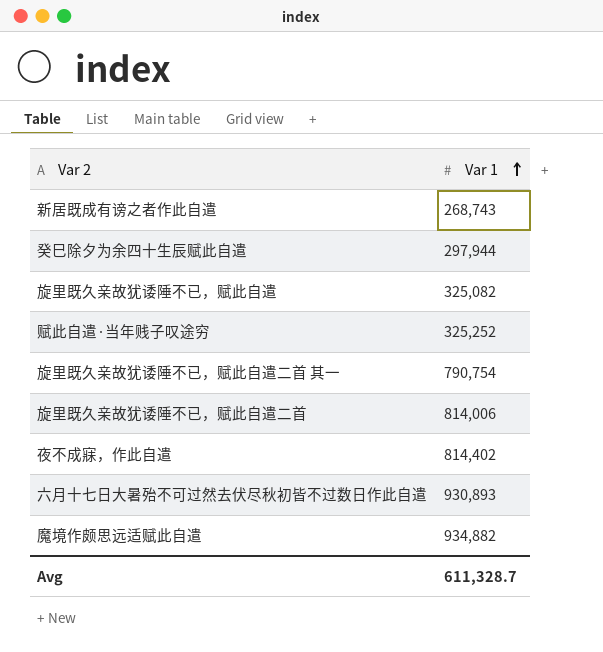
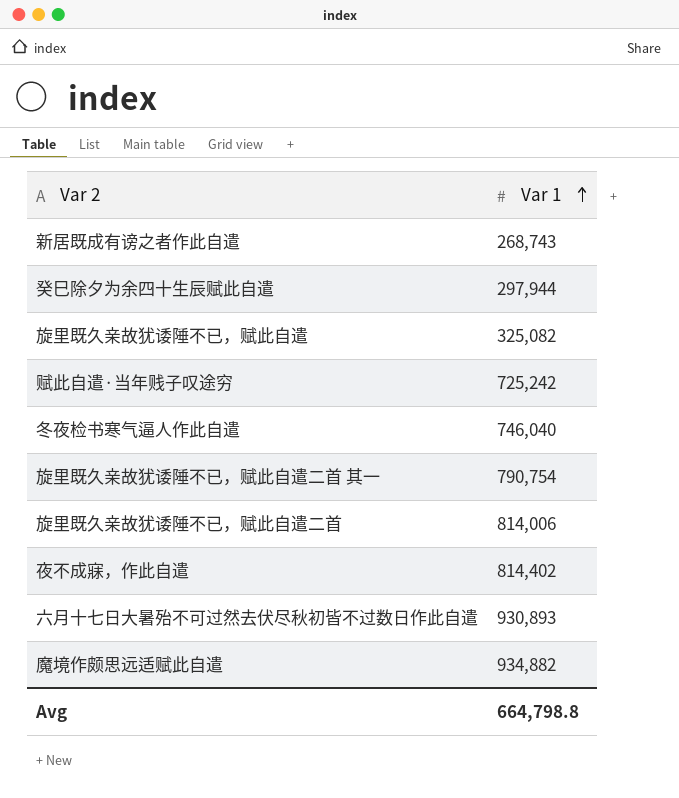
赋此自遣·当年贱子叹途穷 | Var 1: 325,252 -> 725,242
row 冬夜检书寒气逼人作此自遣: none -> 746,040
Avg | Var 1: 611,328.7 -> 664,798.8

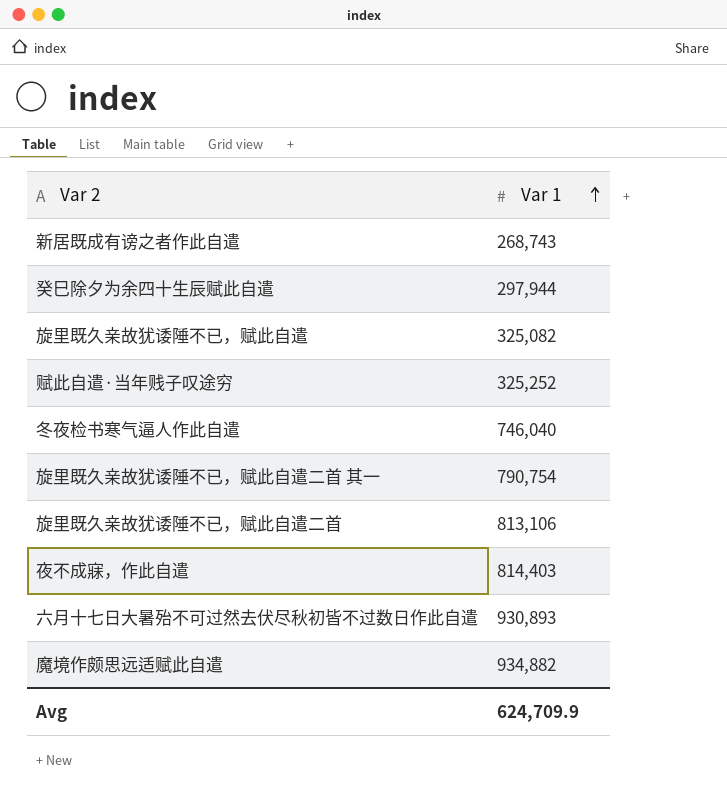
赋此自遣·当年贱子叹途穷 | Var 1: 725,242 -> 325,252
旋里既久亲故犹诿陲不已，赋此自遣二首 | Var 1: 814,006 -> 813,106
夜不成寐，作此自遣 | Var 1: 814,402 -> 814,403
Avg | Var 1: 664,798.8 -> 624,709.9

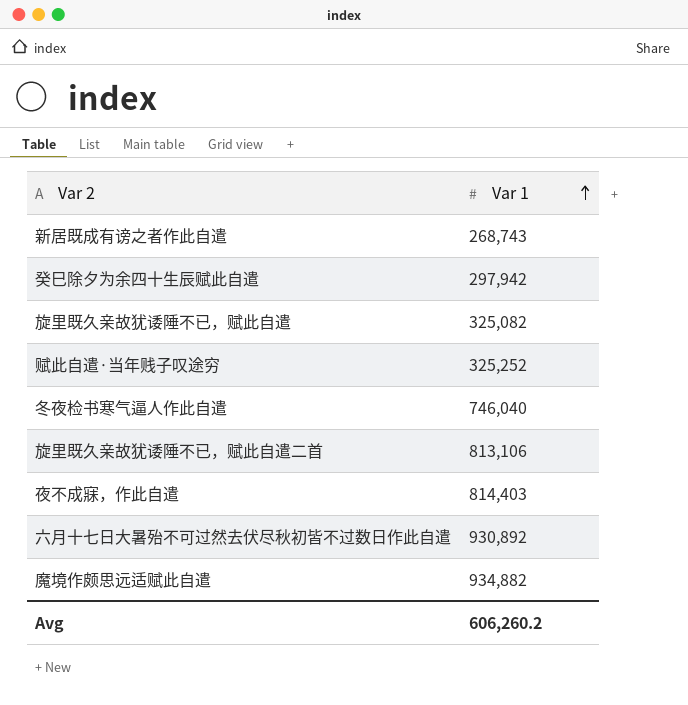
row 旋里既久亲故犹诿陲不已，赋此自遣二首 其一: 790,754 -> none
癸巳除夕为余四十生辰赋此自遣 | Var 1: 297,944 -> 297,942
六月十七日大暑殆不可过然去伏尽秋初皆不过数日作此自遣 | Var 1: 930,893 -> 930,892
Avg | Var 1: 624,709.9 -> 606,260.2

